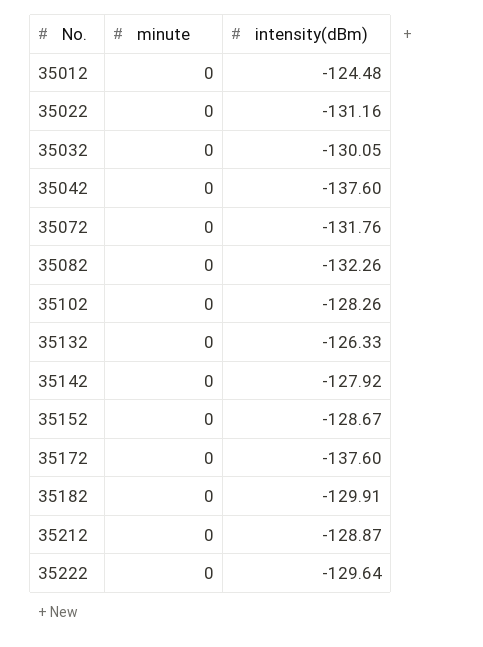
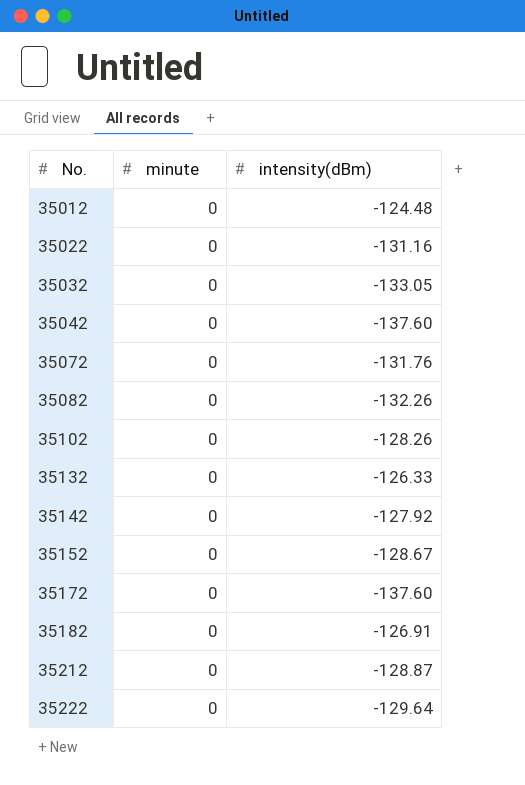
35032 | intensity(dBm): -130.05 -> -133.05
35182 | intensity(dBm): -129.91 -> -126.91

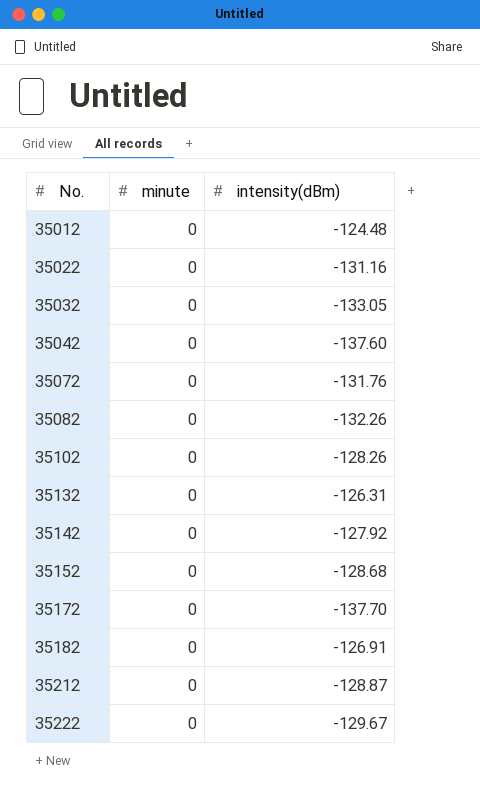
35132 | intensity(dBm): -126.33 -> -126.31
35152 | intensity(dBm): -128.67 -> -128.68
35172 | intensity(dBm): -137.60 -> -137.70
35222 | intensity(dBm): -129.64 -> -129.67

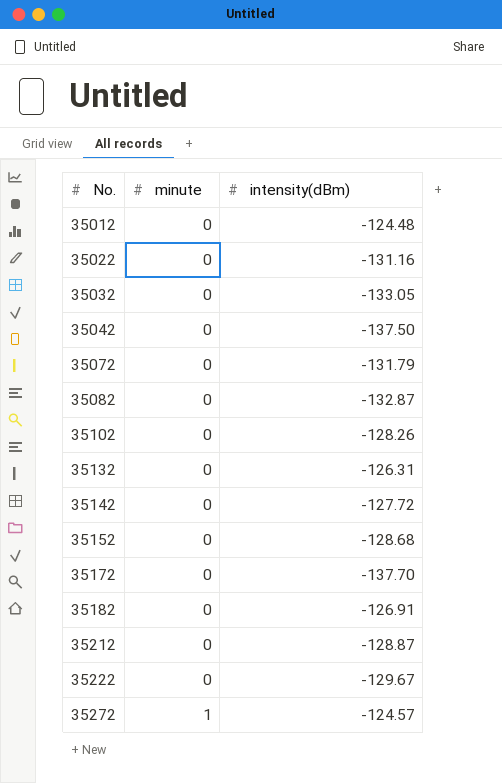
35042 | intensity(dBm): -137.60 -> -137.50
35072 | intensity(dBm): -131.76 -> -131.79
35082 | intensity(dBm): -132.26 -> -132.87
35142 | intensity(dBm): -127.92 -> -127.72
row 35272: none -> 1 | -124.57

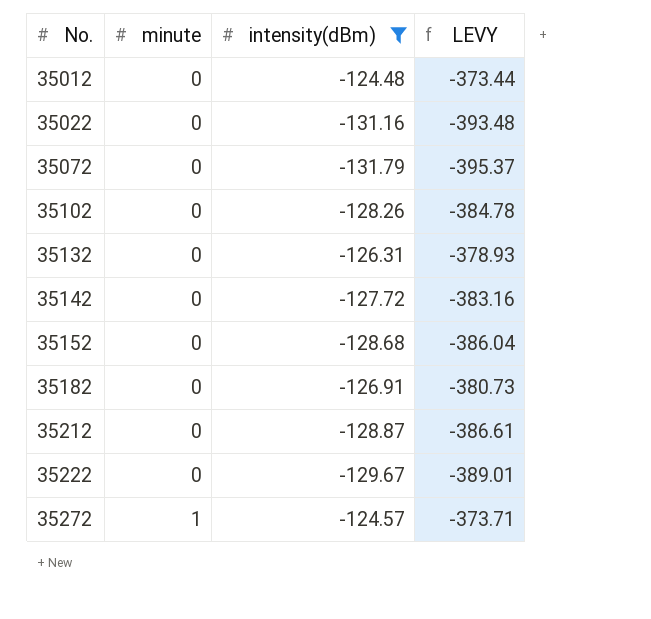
filter: none -> intensity(dBm) >= -131.79
column LEVY | formula: none -> [intensity(dBm)] * 3

